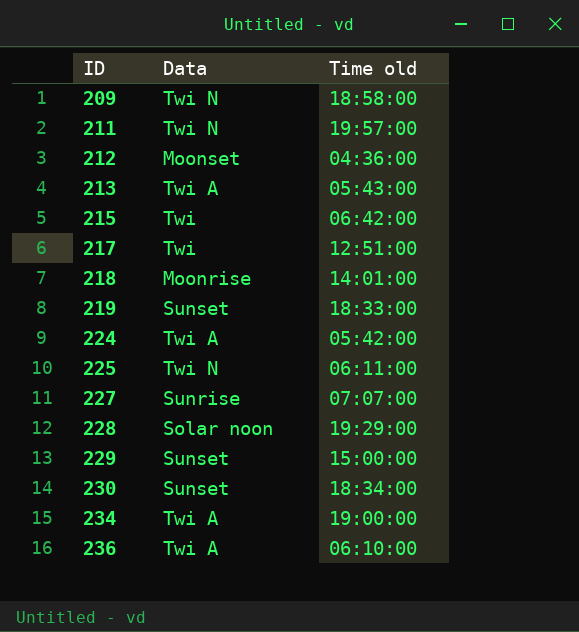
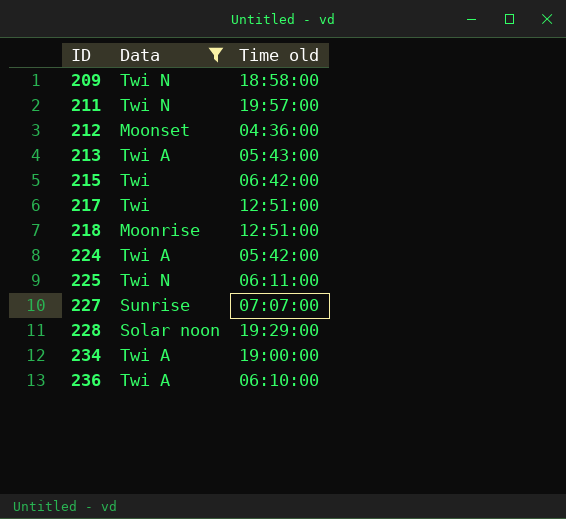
filter: none -> Data != Sunset
218 | Time old: 14:01:00 -> 12:51:00

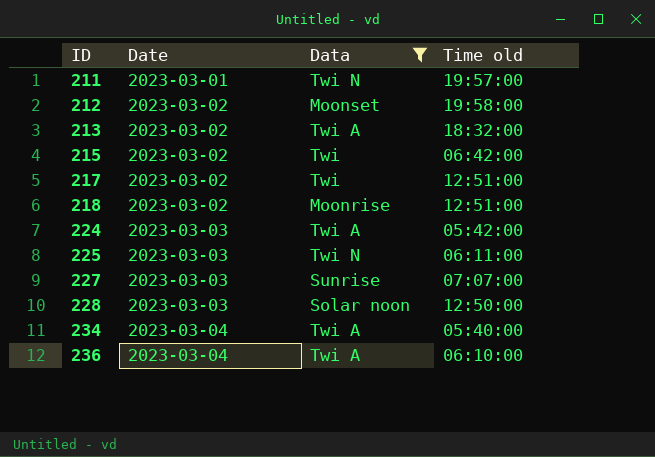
column Date | position: none -> 2
row 209: Twi N | 18:58:00 -> none
212 | Time old: 04:36:00 -> 19:58:00
213 | Time old: 05:43:00 -> 18:32:00
228 | Time old: 19:29:00 -> 12:50:00
234 | Time old: 19:00:00 -> 05:40:00

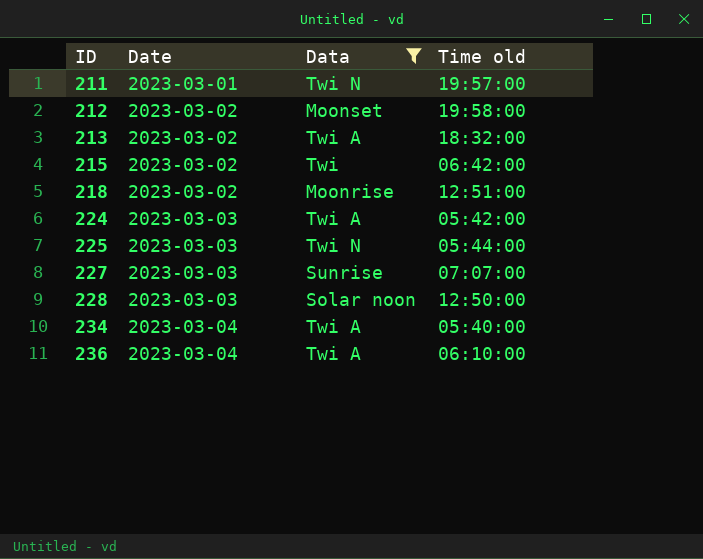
row 217: 2023-03-02 | Twi | 12:51:00 -> none
225 | Time old: 06:11:00 -> 05:44:00

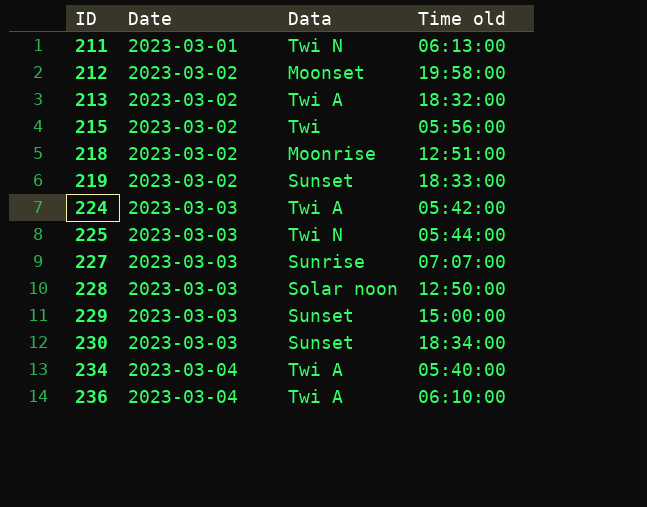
filter: Data != Sunset -> none
211 | Time old: 19:57:00 -> 06:13:00
215 | Time old: 06:42:00 -> 05:56:00

